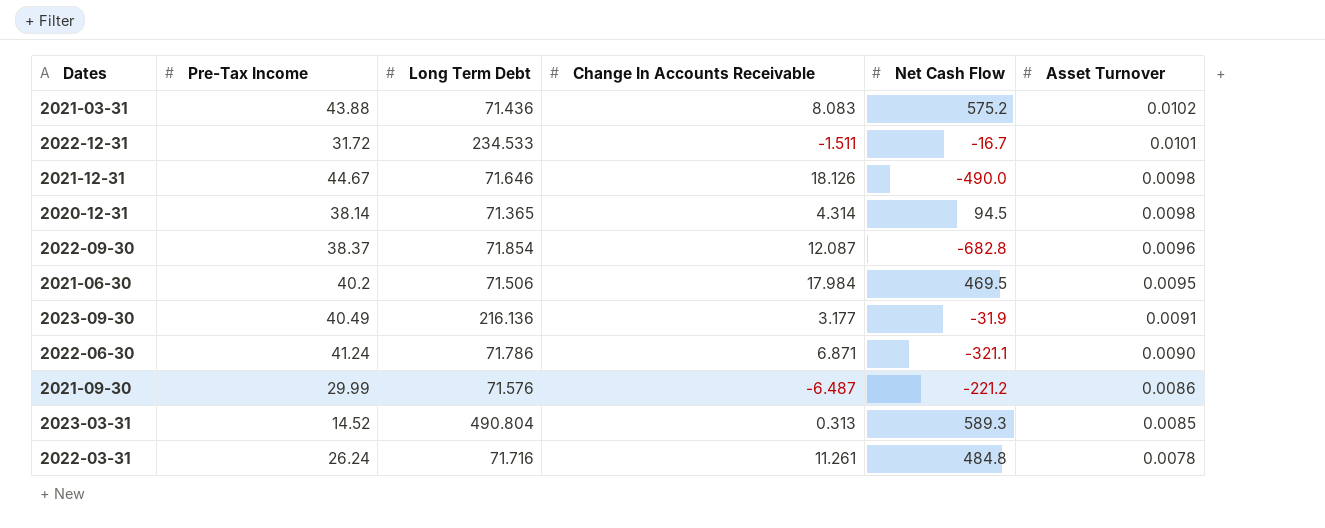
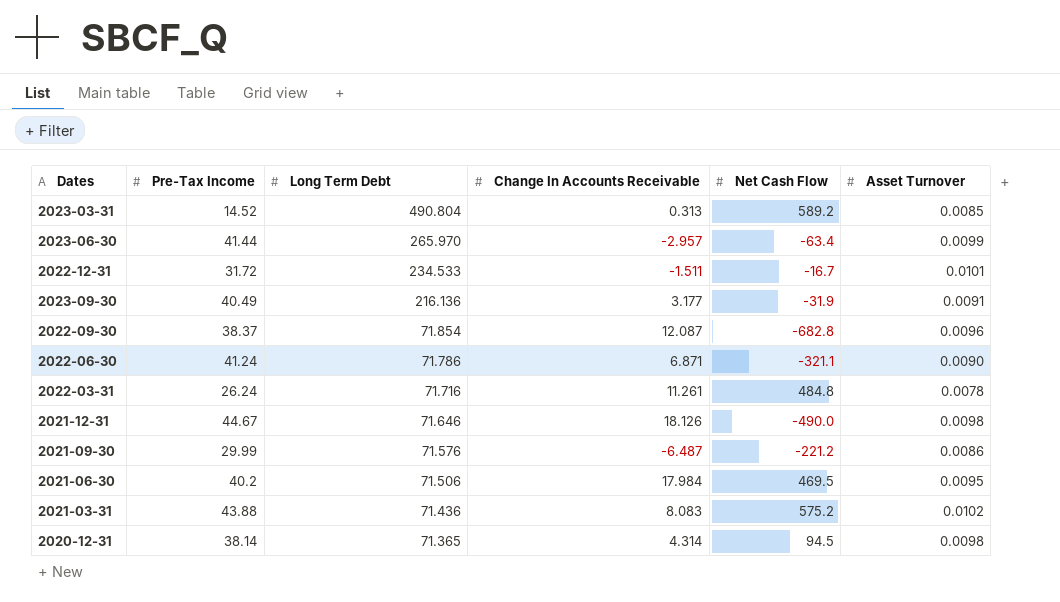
row order: Asset Turnover descending -> Long Term Debt descending
2023-03-31 | Net Cash Flow: 589.3 -> 589.2
row 2023-06-30: none -> 41.44 | 265.970 | -2.957 | -63.4 | 0.0099

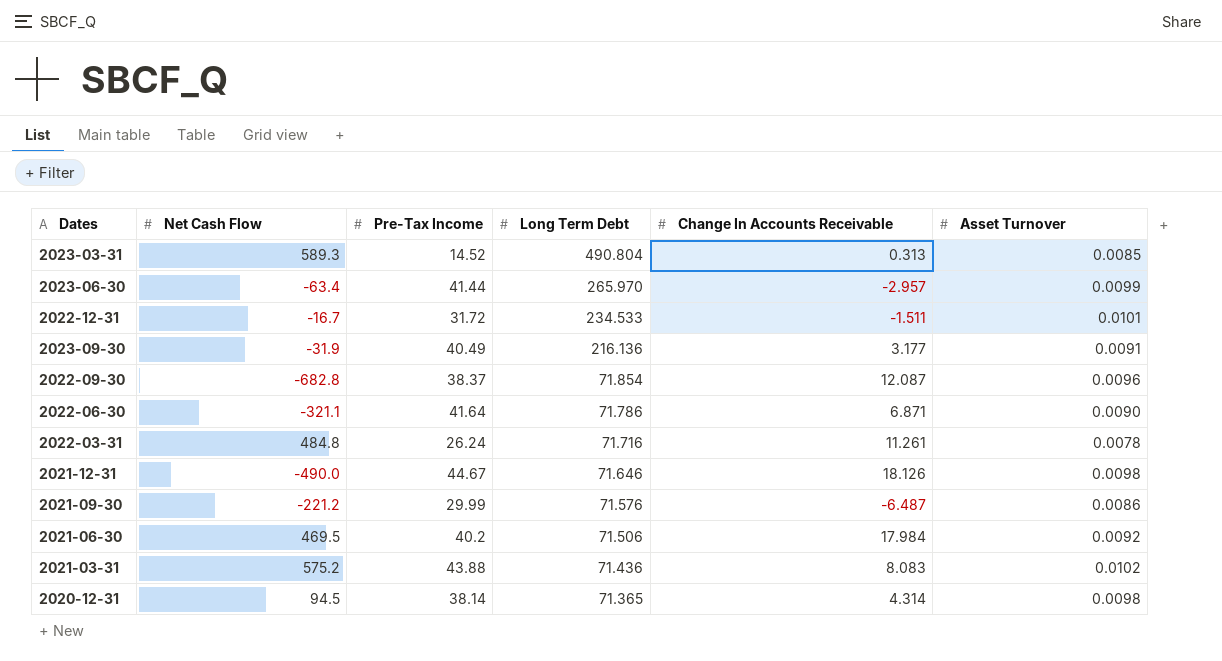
column Net Cash Flow | position: 5 -> 2
2023-03-31 | Net Cash Flow: 589.2 -> 589.3
2022-06-30 | Pre-Tax Income: 41.24 -> 41.64
2021-06-30 | Asset Turnover: 0.0095 -> 0.0092

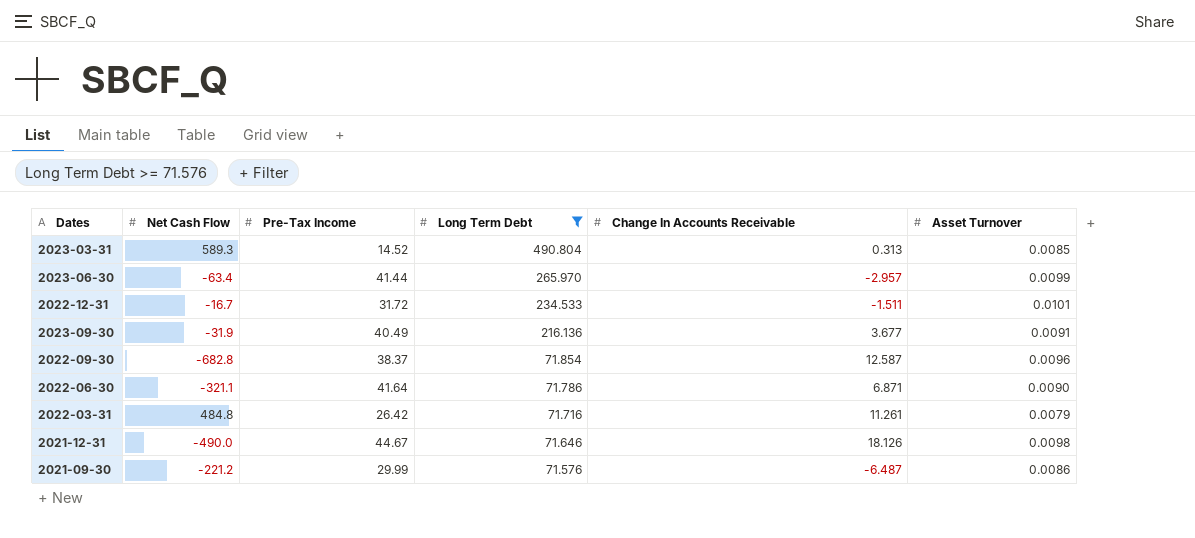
filter: none -> Long Term Debt >= 71.576
2023-09-30 | Change In Accounts Receivable: 3.177 -> 3.677
2022-09-30 | Change In Accounts Receivable: 12.087 -> 12.587
2022-03-31 | Pre-Tax Income: 26.24 -> 26.42
2022-03-31 | Asset Turnover: 0.0078 -> 0.0079

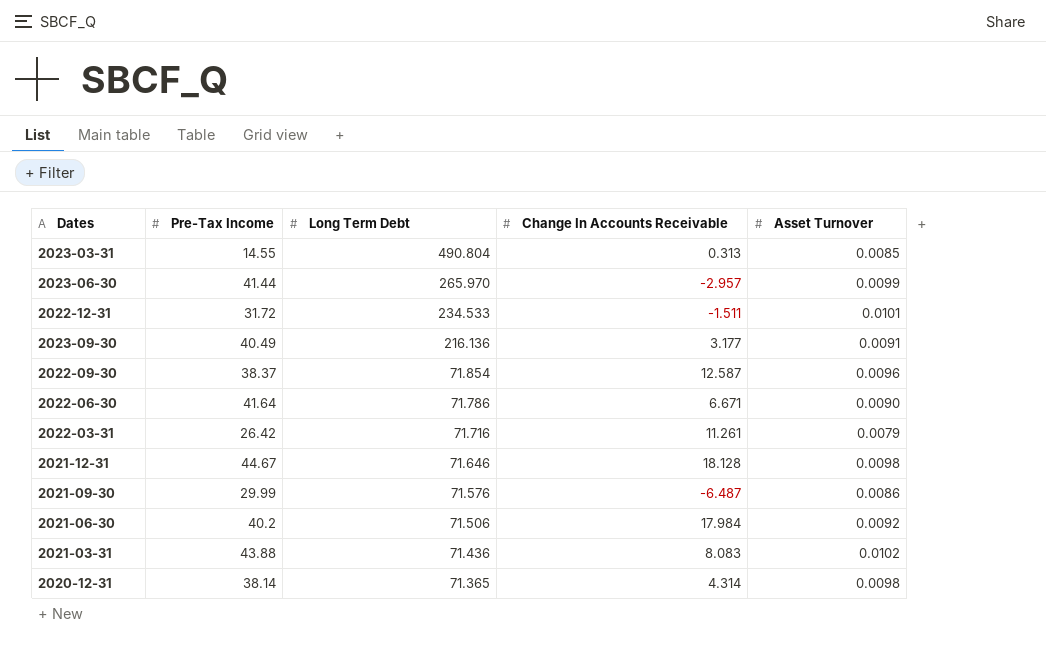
filter: Long Term Debt >= 71.576 -> none
column Net Cash Flow | position: 2 -> none
2023-03-31 | Pre-Tax Income: 14.52 -> 14.55
2023-09-30 | Change In Accounts Receivable: 3.677 -> 3.177
2022-06-30 | Change In Accounts Receivable: 6.871 -> 6.671
2021-12-31 | Change In Accounts Receivable: 18.126 -> 18.128

